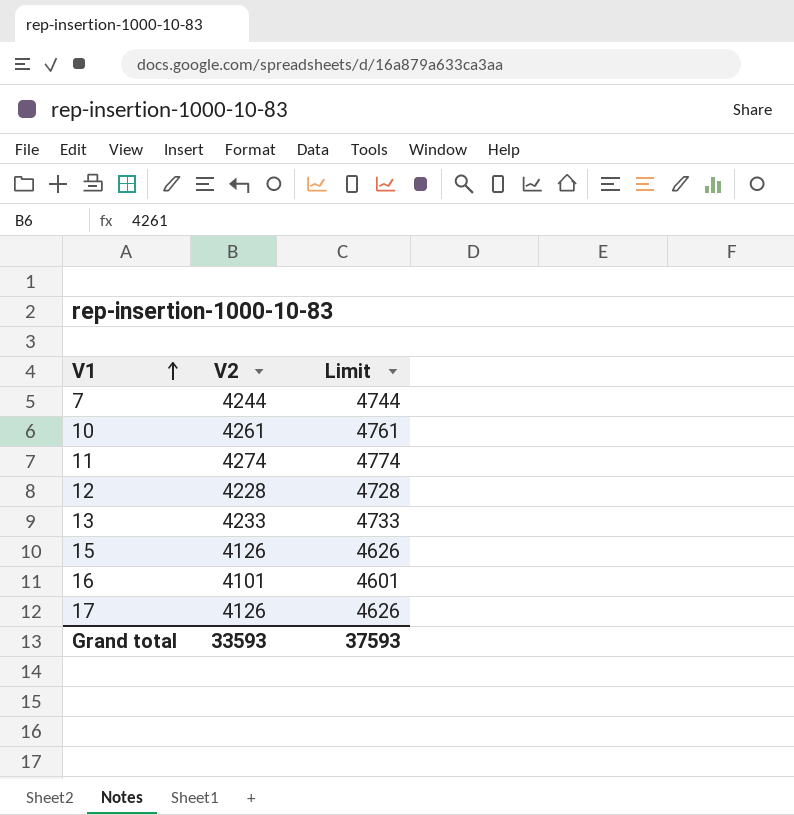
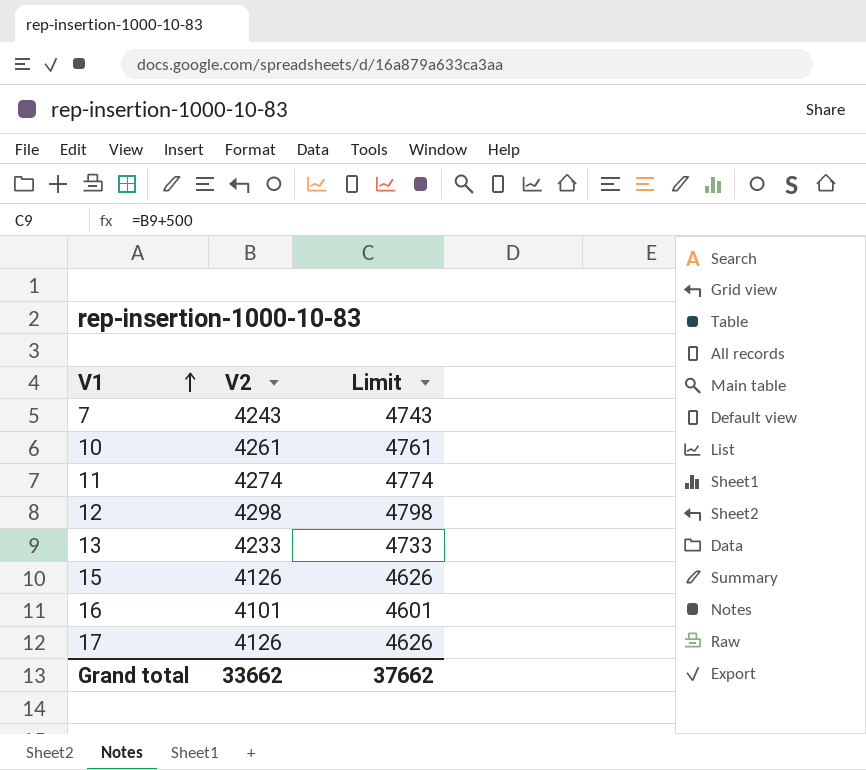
7 | V2: 4244 -> 4243
7 | Limit: 4744 -> 4743
12 | V2: 4228 -> 4298
12 | Limit: 4728 -> 4798
Grand total | V2: 33593 -> 33662
Grand total | Limit: 37593 -> 37662

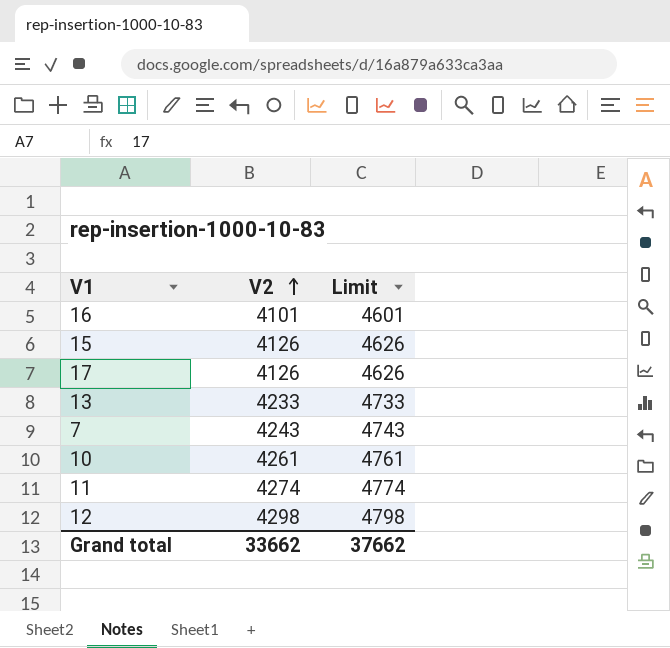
row order: V1 ascending -> V2 ascending

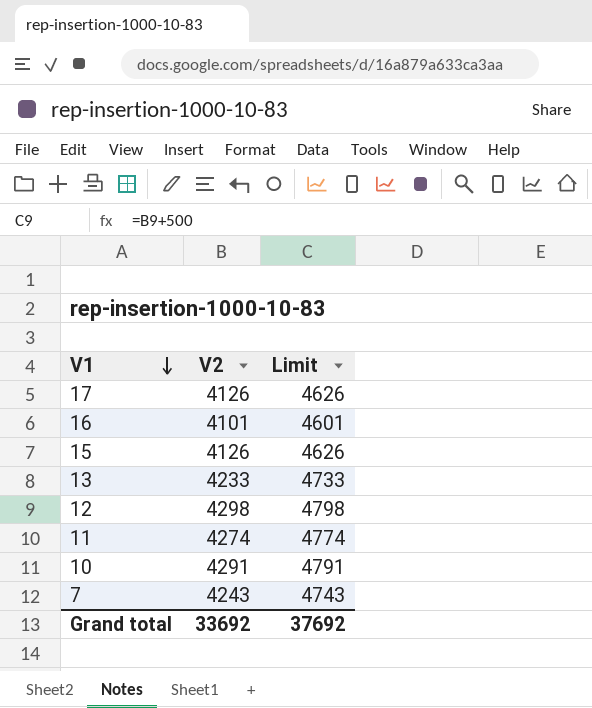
row order: V2 ascending -> V1 descending
10 | V2: 4261 -> 4291
10 | Limit: 4761 -> 4791
Grand total | V2: 33662 -> 33692
Grand total | Limit: 37662 -> 37692

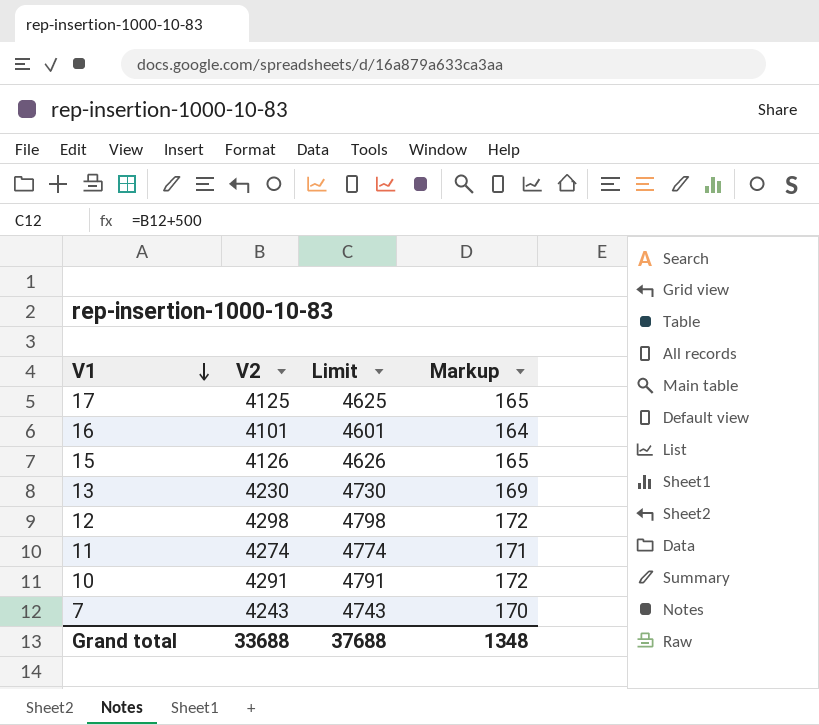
column Markup | formula: none -> [V2] * 0.04
17 | V2: 4126 -> 4125
17 | Limit: 4626 -> 4625
13 | V2: 4233 -> 4230
13 | Limit: 4733 -> 4730
Grand total | V2: 33692 -> 33688
Grand total | Limit: 37692 -> 37688

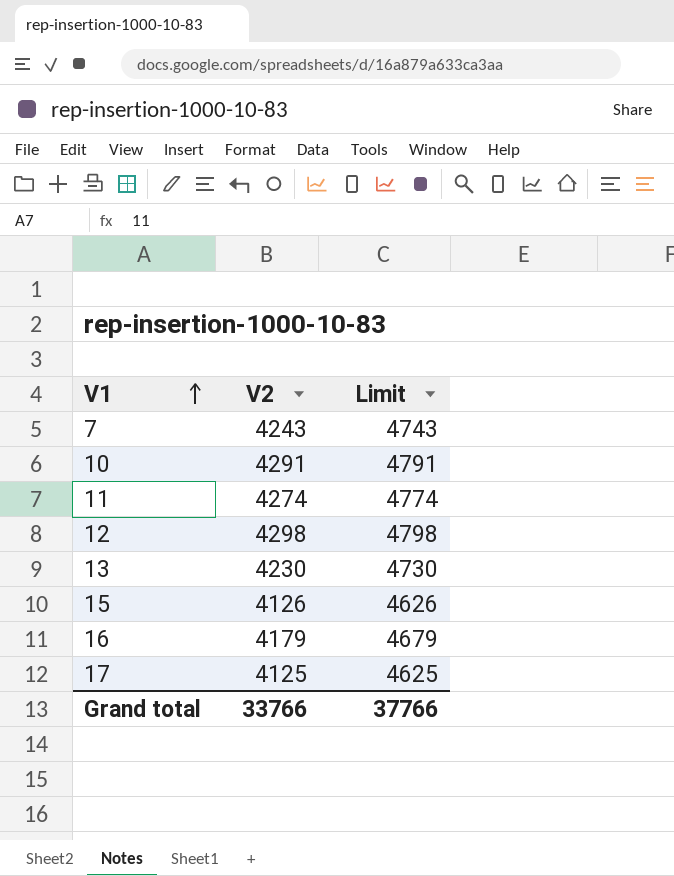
row order: V1 descending -> V1 ascending
column Markup | formula: [V2] * 0.04 -> none
16 | V2: 4101 -> 4179
16 | Limit: 4601 -> 4679
Grand total | V2: 33688 -> 33766
Grand total | Limit: 37688 -> 37766

